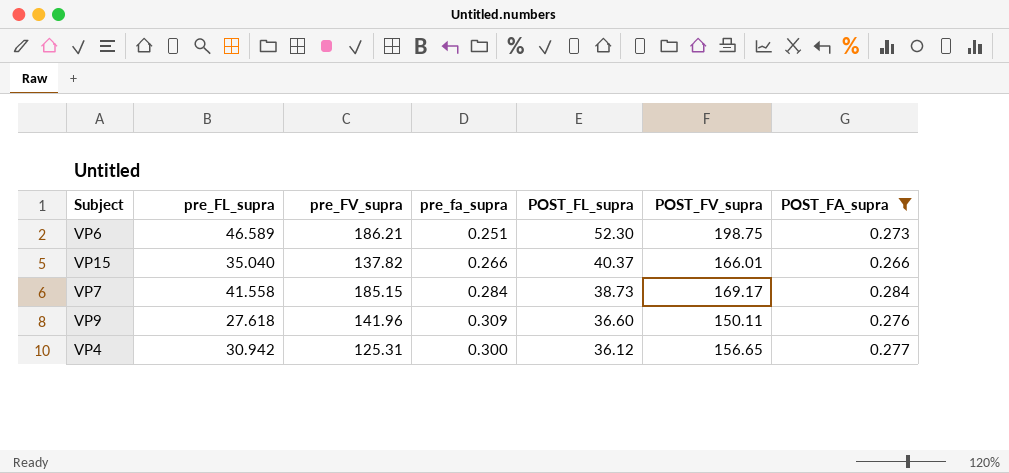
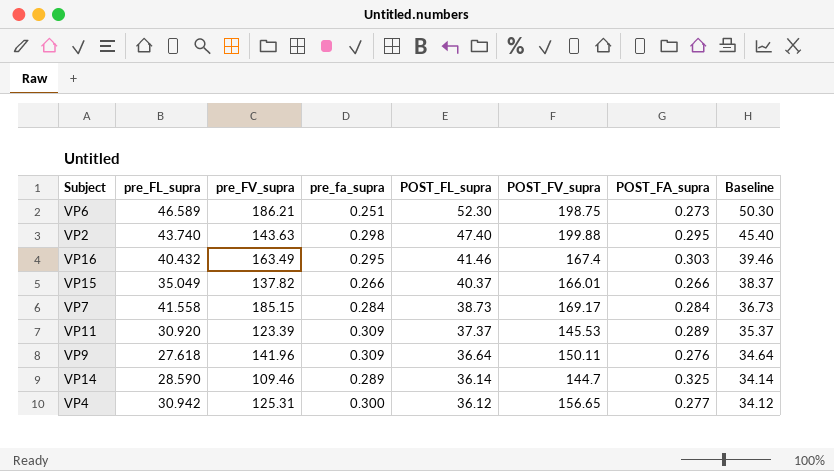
filter: POST_FA_supra <= 0.284 -> none
column Baseline | formula: none -> [POST_FL_supra] - 2
VP15 | pre_FL_supra: 35.040 -> 35.049
VP9 | POST_FL_supra: 36.60 -> 36.64

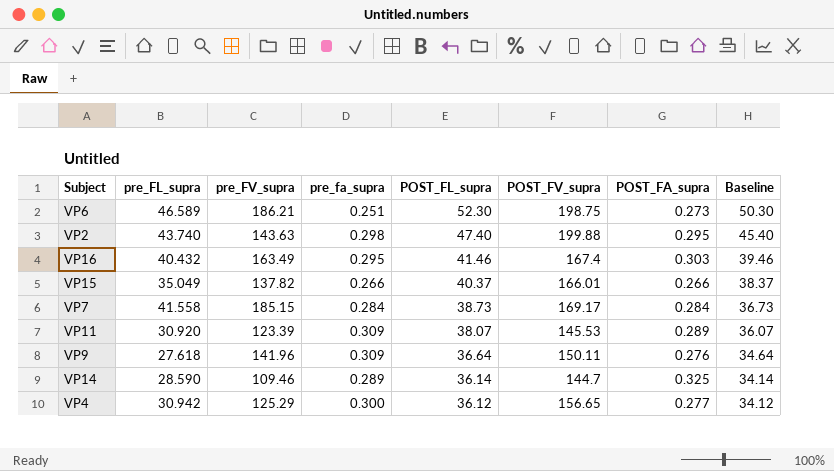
VP11 | POST_FL_supra: 37.37 -> 38.07
VP11 | Baseline: 35.37 -> 36.07
VP4 | pre_FV_supra: 125.31 -> 125.29

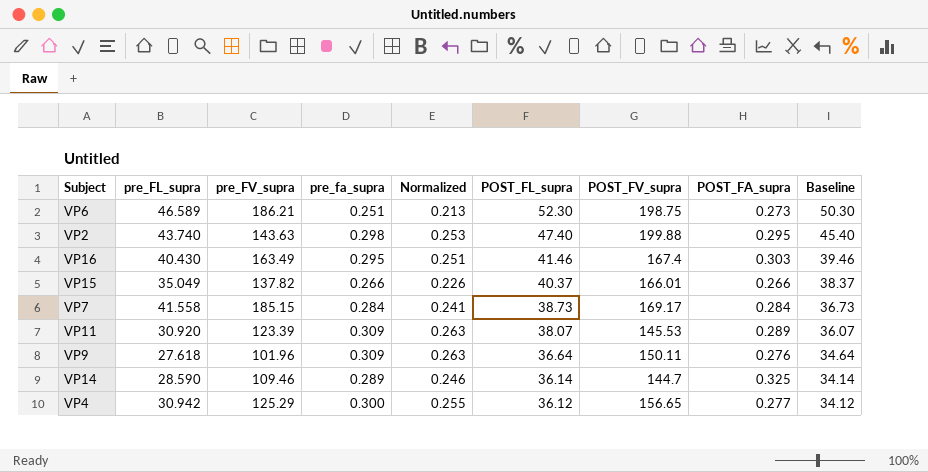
column Normalized | formula: none -> [pre_fa_supra] * 0.85
VP16 | pre_FL_supra: 40.432 -> 40.430
VP9 | pre_FV_supra: 141.96 -> 101.96

